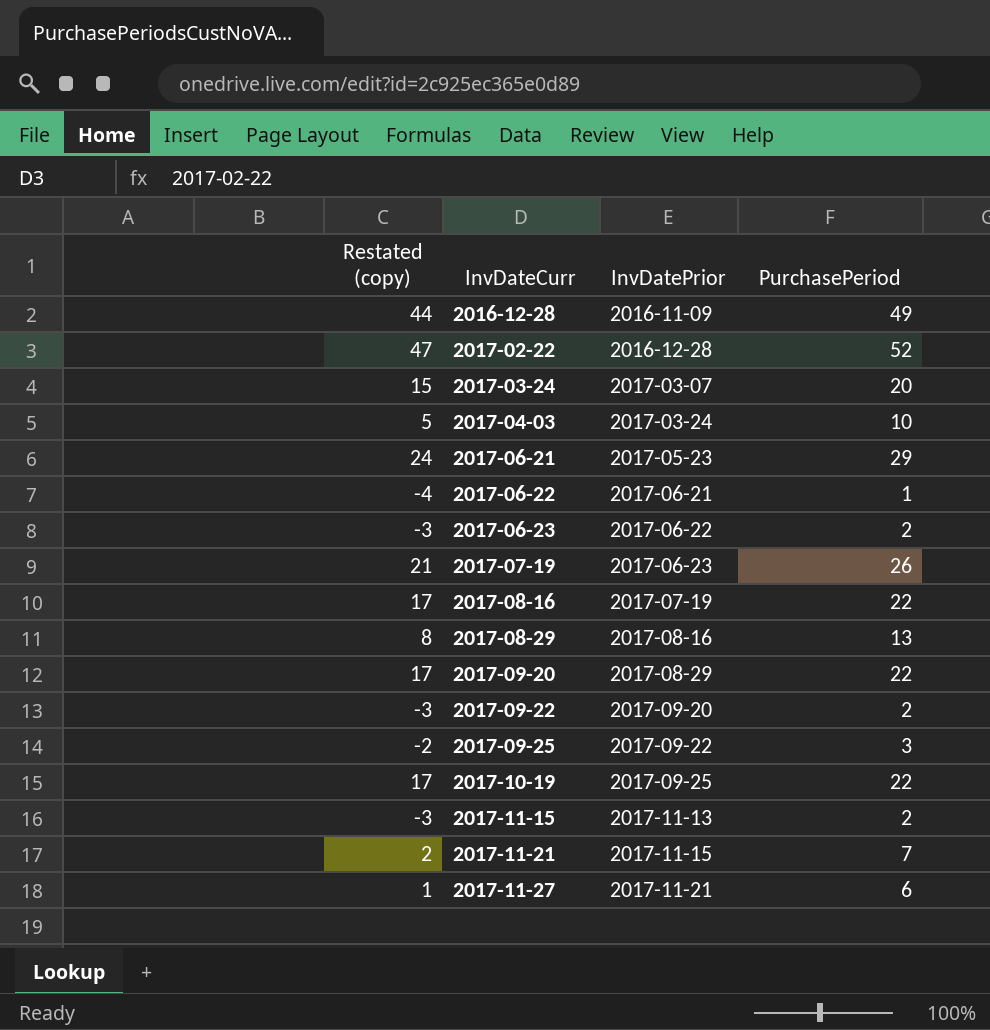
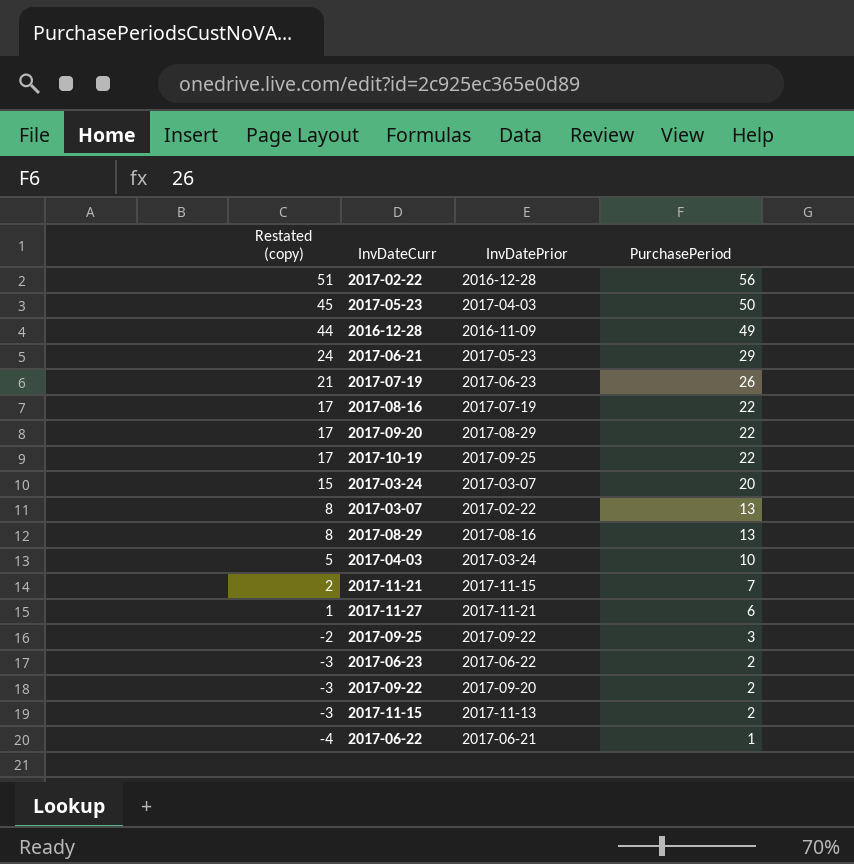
row order: InvDateCurr ascending -> Restated (copy) descending
2017-02-22 | Restated (copy): 47 -> 51
2017-02-22 | PurchasePeriod: 52 -> 56
row 2017-05-23: none -> 45 | 2017-04-03 | 50
row 2017-03-07: none -> 8 | 2017-02-22 | 13

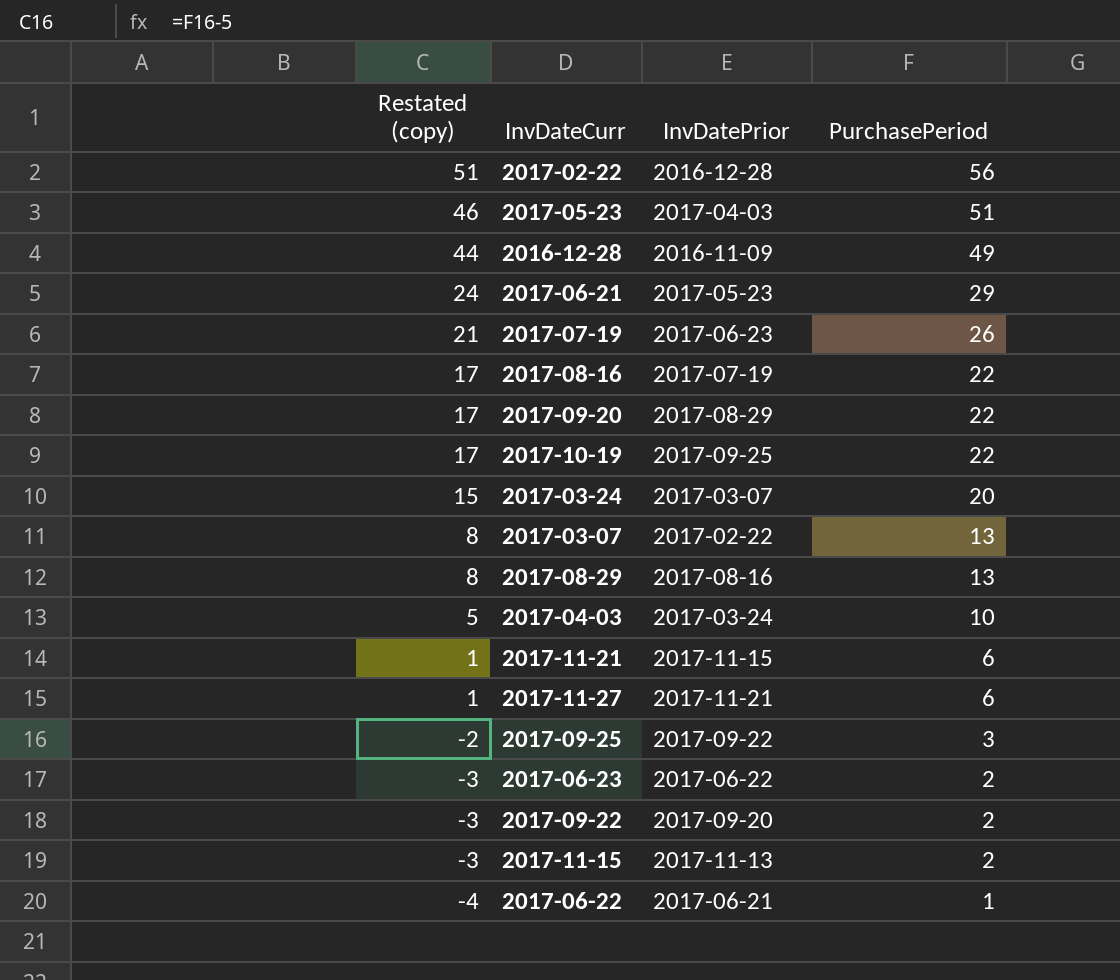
2017-05-23 | Restated (copy): 45 -> 46
2017-05-23 | PurchasePeriod: 50 -> 51
2017-11-21 | Restated (copy): 2 -> 1
2017-11-21 | PurchasePeriod: 7 -> 6

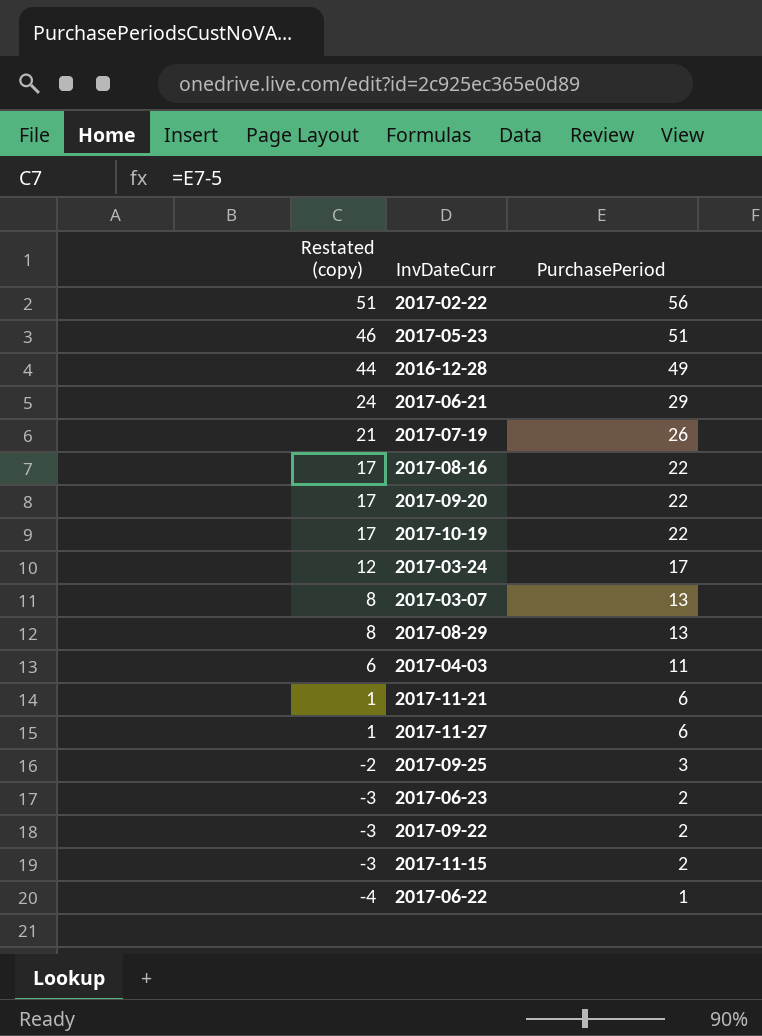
column InvDatePrior | position: 3 -> none
2017-03-24 | Restated (copy): 15 -> 12
2017-03-24 | PurchasePeriod: 20 -> 17
2017-04-03 | Restated (copy): 5 -> 6
2017-04-03 | PurchasePeriod: 10 -> 11

